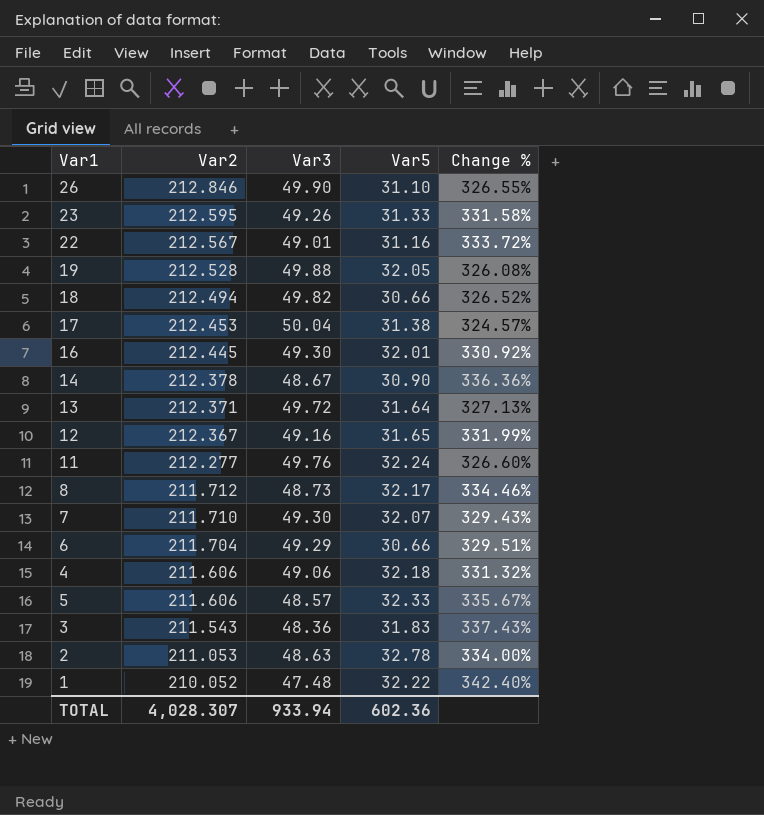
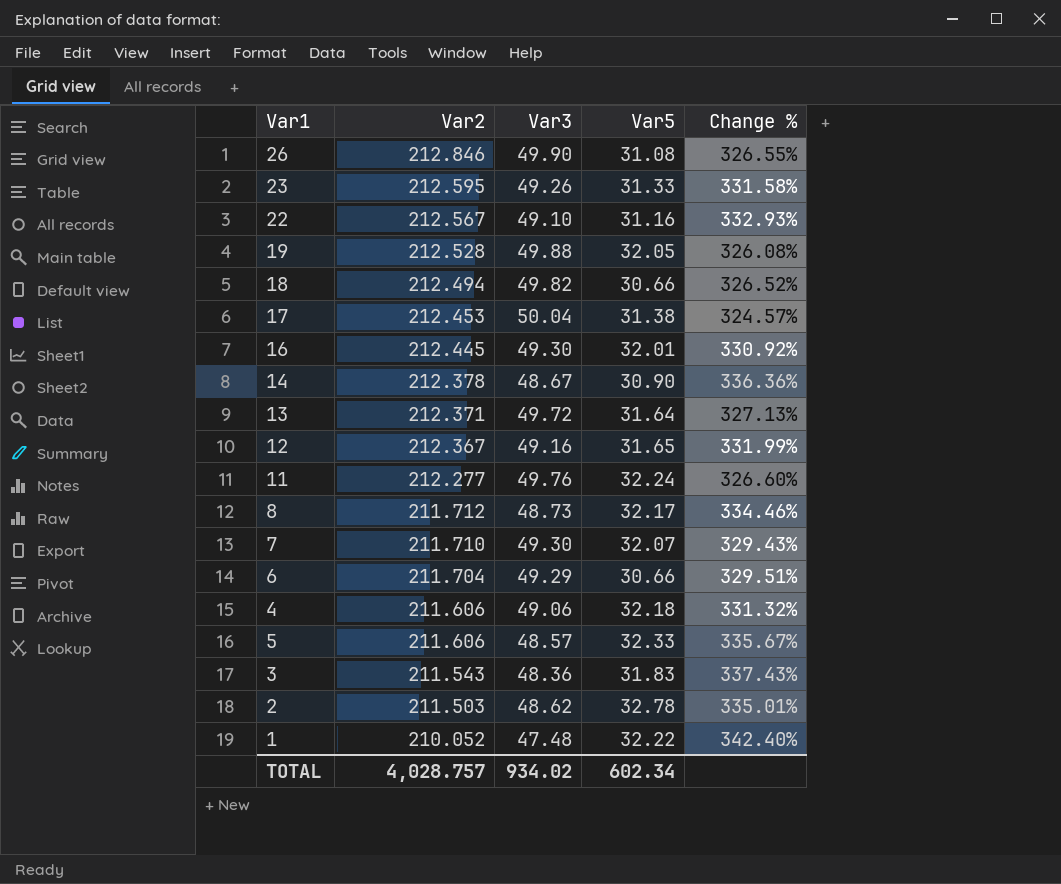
26 | Var5: 31.10 -> 31.08
22 | Var3: 49.01 -> 49.10
22 | Change %: 333.72% -> 332.93%
2 | Var2: 211.053 -> 211.503
2 | Var3: 48.63 -> 48.62
2 | Change %: 334.00% -> 335.01%
TOTAL | Var2: 4,028.307 -> 4,028.757
TOTAL | Var3: 933.94 -> 934.02
TOTAL | Var5: 602.36 -> 602.34

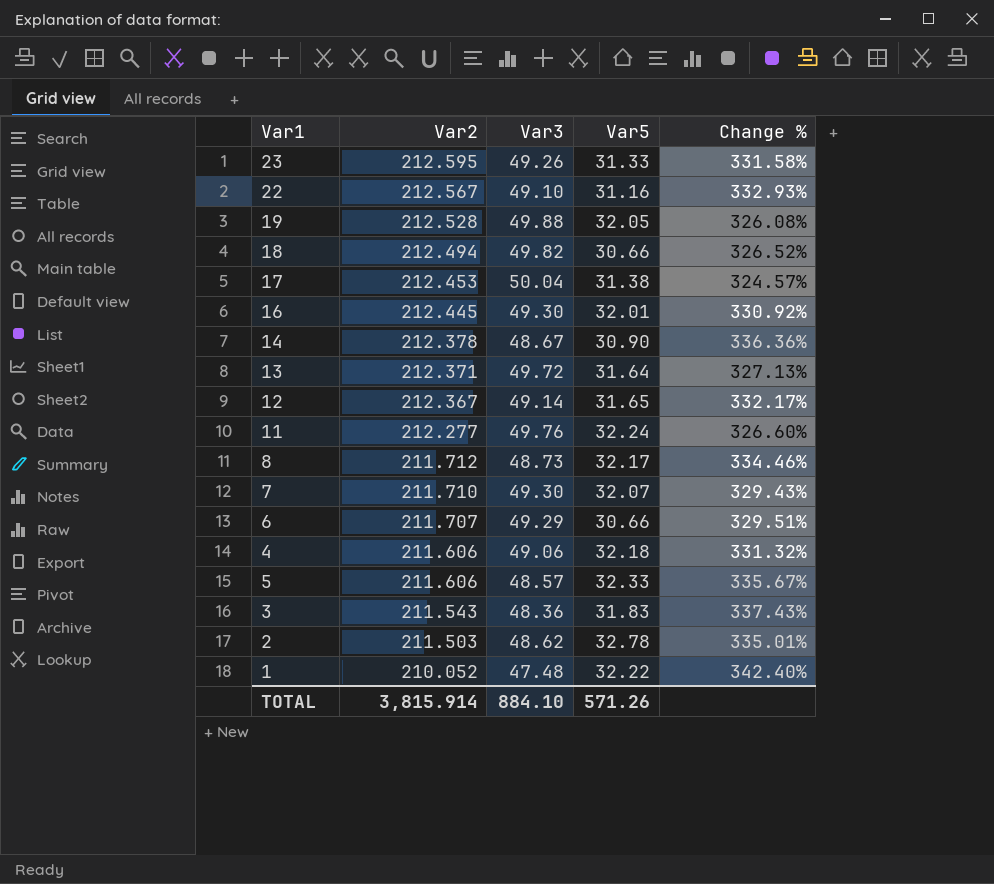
row 26: 212.846 | 49.90 | 31.08 | 326.55% -> none
12 | Var3: 49.16 -> 49.14
12 | Change %: 331.99% -> 332.17%
6 | Var2: 211.704 -> 211.707
TOTAL | Var2: 4,028.757 -> 3,815.914
TOTAL | Var3: 934.02 -> 884.10
TOTAL | Var5: 602.34 -> 571.26

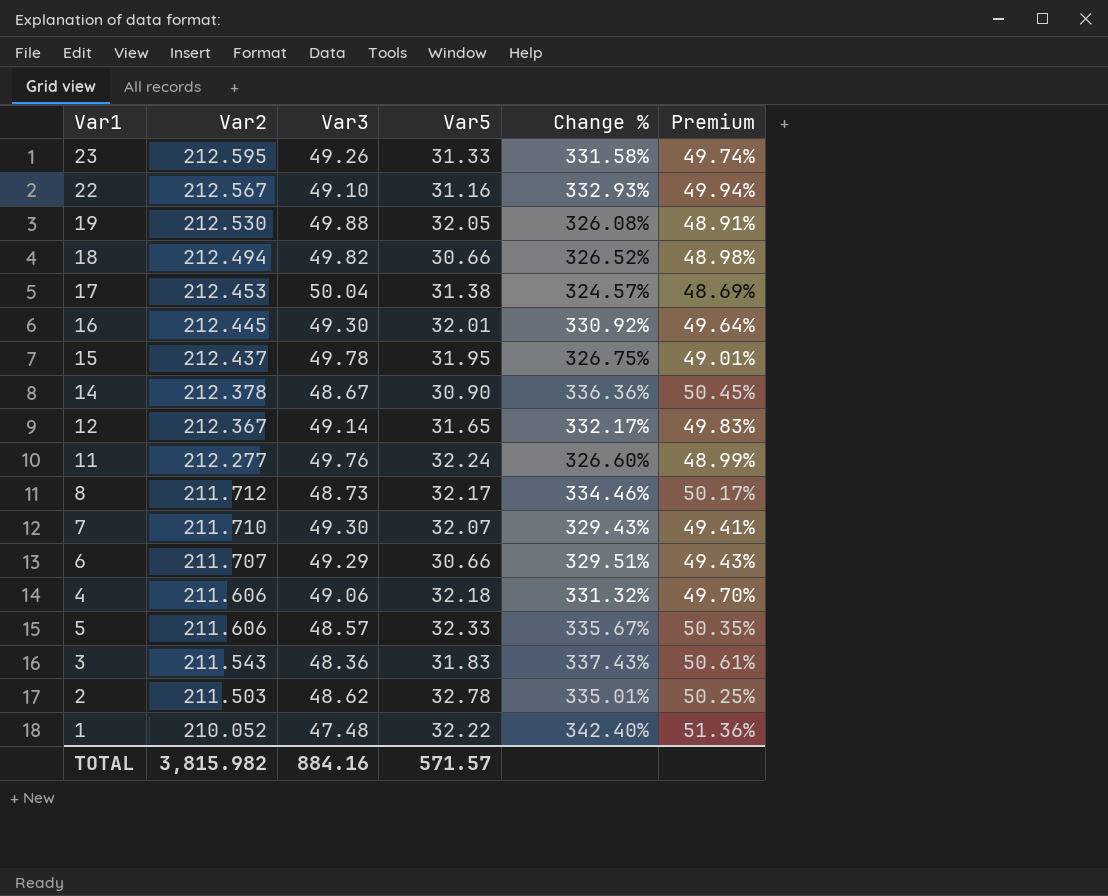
column Premium | formula: none -> [Change %] * 0.15
row 13: 212.371 | 49.72 | 31.64 | 327.13% -> none
19 | Var2: 212.528 -> 212.530
row 15: none -> 212.437 | 49.78 | 31.95 | 326.75% | 49.01%
TOTAL | Var2: 3,815.914 -> 3,815.982
TOTAL | Var3: 884.10 -> 884.16
TOTAL | Var5: 571.26 -> 571.57

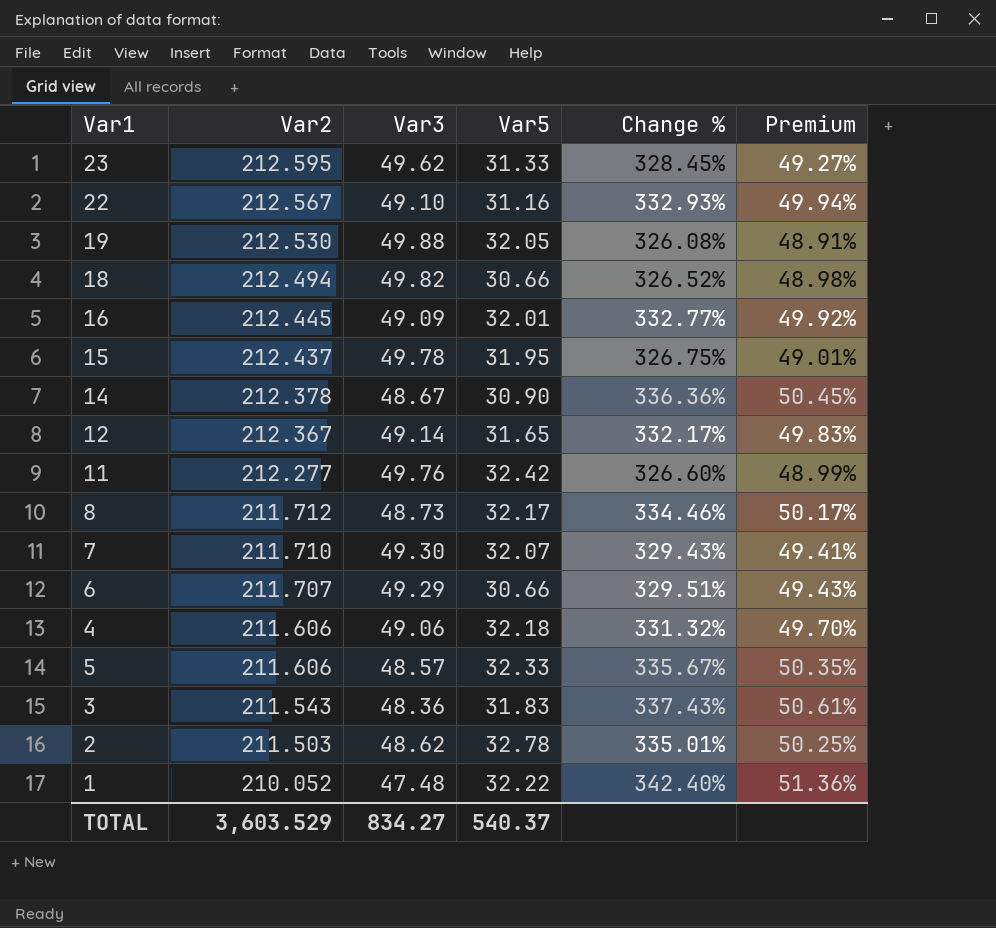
row 17: 212.453 | 50.04 | 31.38 | 324.57% | 48.69% -> none
23 | Var3: 49.26 -> 49.62
23 | Change %: 331.58% -> 328.45%
23 | Premium: 49.74% -> 49.27%
16 | Var3: 49.30 -> 49.09
16 | Change %: 330.92% -> 332.77%
16 | Premium: 49.64% -> 49.92%
11 | Var5: 32.24 -> 32.42
TOTAL | Var2: 3,815.982 -> 3,603.529
TOTAL | Var3: 884.16 -> 834.27
TOTAL | Var5: 571.57 -> 540.37

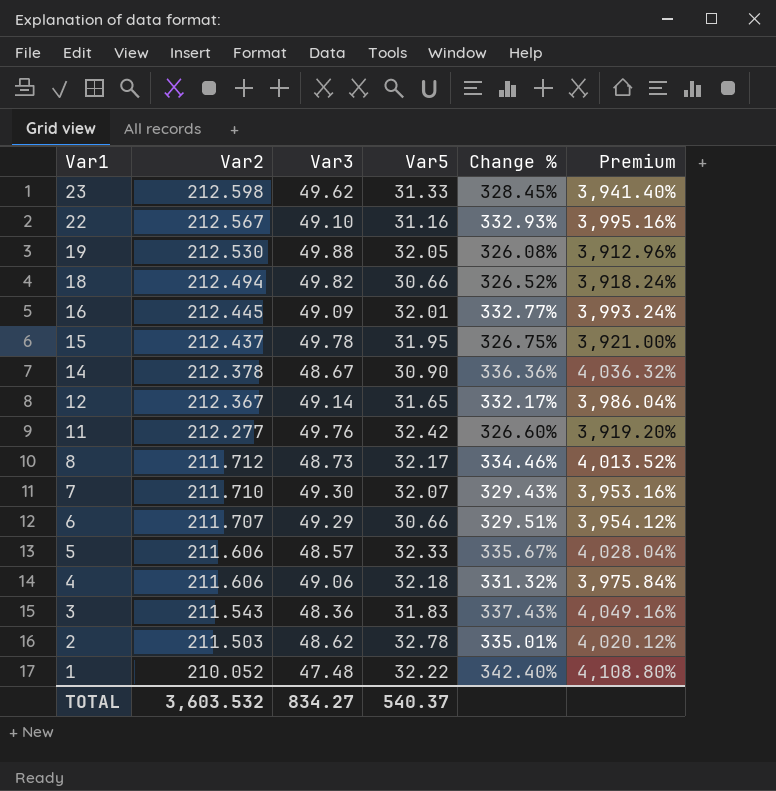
row order: Var2 descending -> Var1 descending
column Premium | formula: [Change %] * 0.15 -> [Change %] * 12
23 | Var2: 212.595 -> 212.598
TOTAL | Var2: 3,603.529 -> 3,603.532

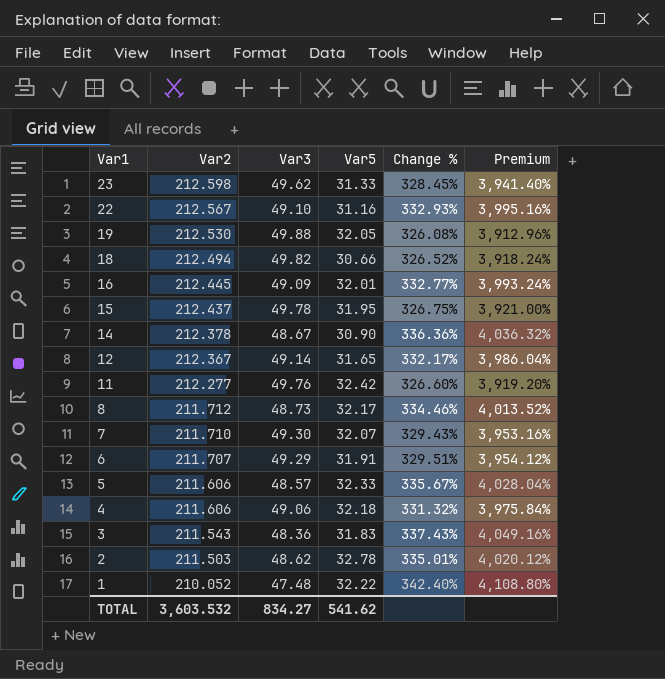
6 | Var5: 30.66 -> 31.91
TOTAL | Var5: 540.37 -> 541.62

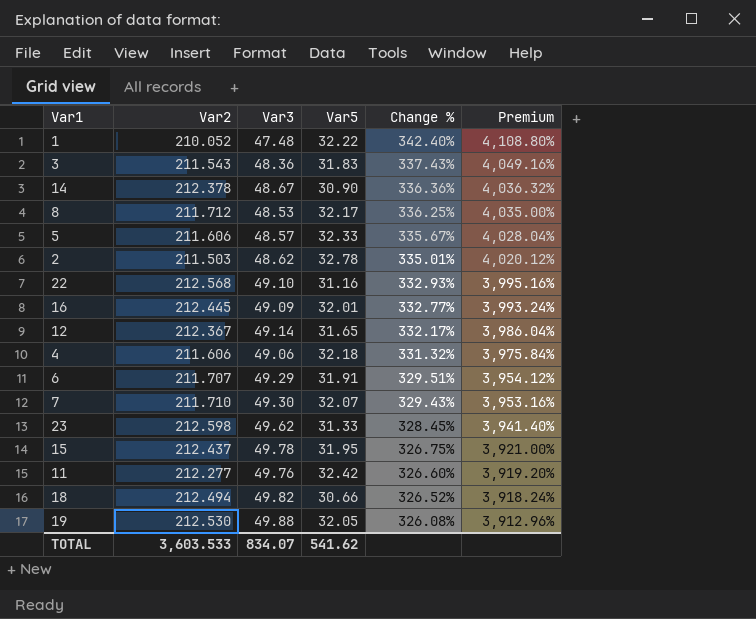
row order: Var1 descending -> Change % descending
8 | Var3: 48.73 -> 48.53
8 | Change %: 334.46% -> 336.25%
8 | Premium: 4,013.52% -> 4,035.00%
22 | Var2: 212.567 -> 212.568
TOTAL | Var2: 3,603.532 -> 3,603.533
TOTAL | Var3: 834.27 -> 834.07

